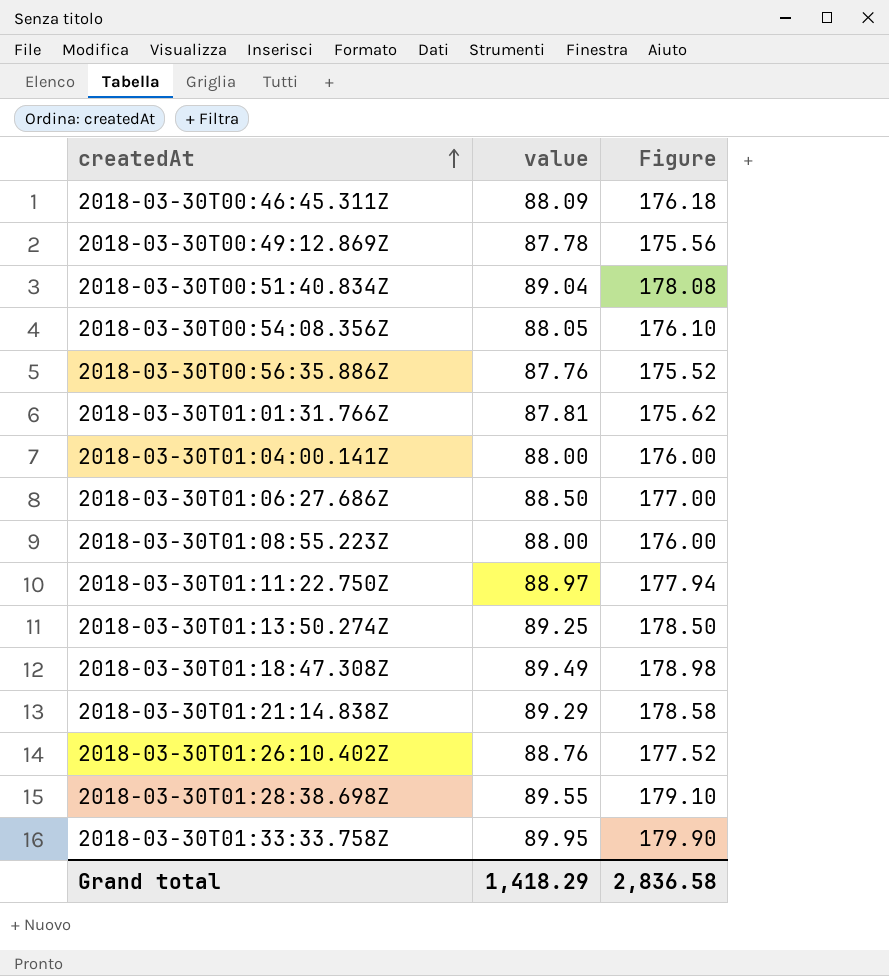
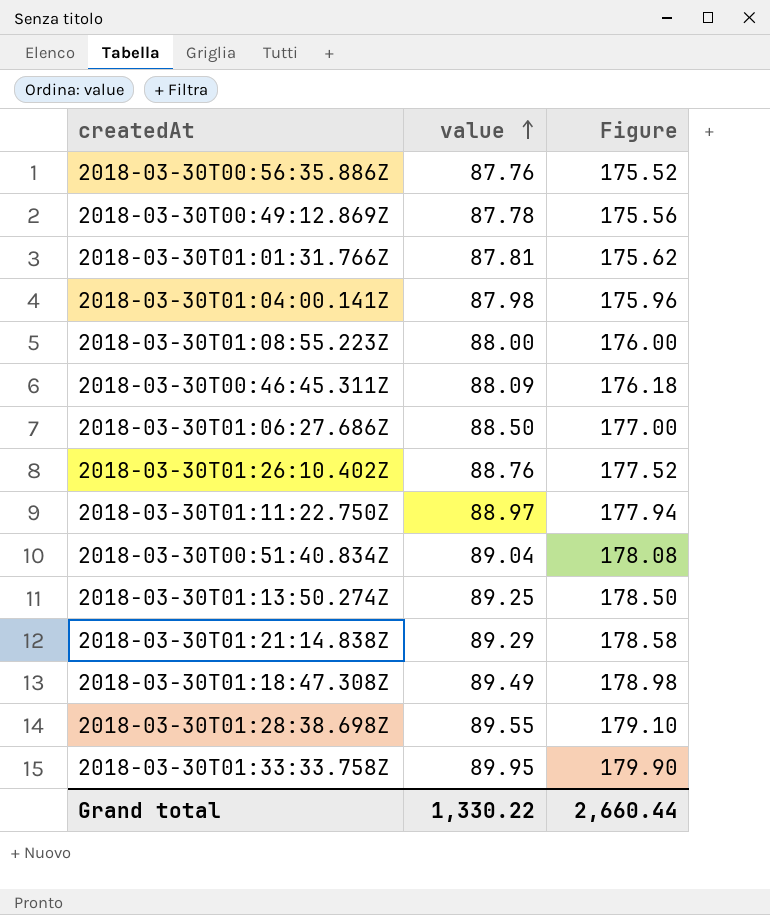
row order: createdAt ascending -> value ascending
row 2018-03-30T00:54:08.356Z: 88.05 | 176.10 -> none
2018-03-30T01:04:00.141Z | value: 88.00 -> 87.98
2018-03-30T01:04:00.141Z | Figure: 176.00 -> 175.96
Grand total | value: 1,418.29 -> 1,330.22
Grand total | Figure: 2,836.58 -> 2,660.44

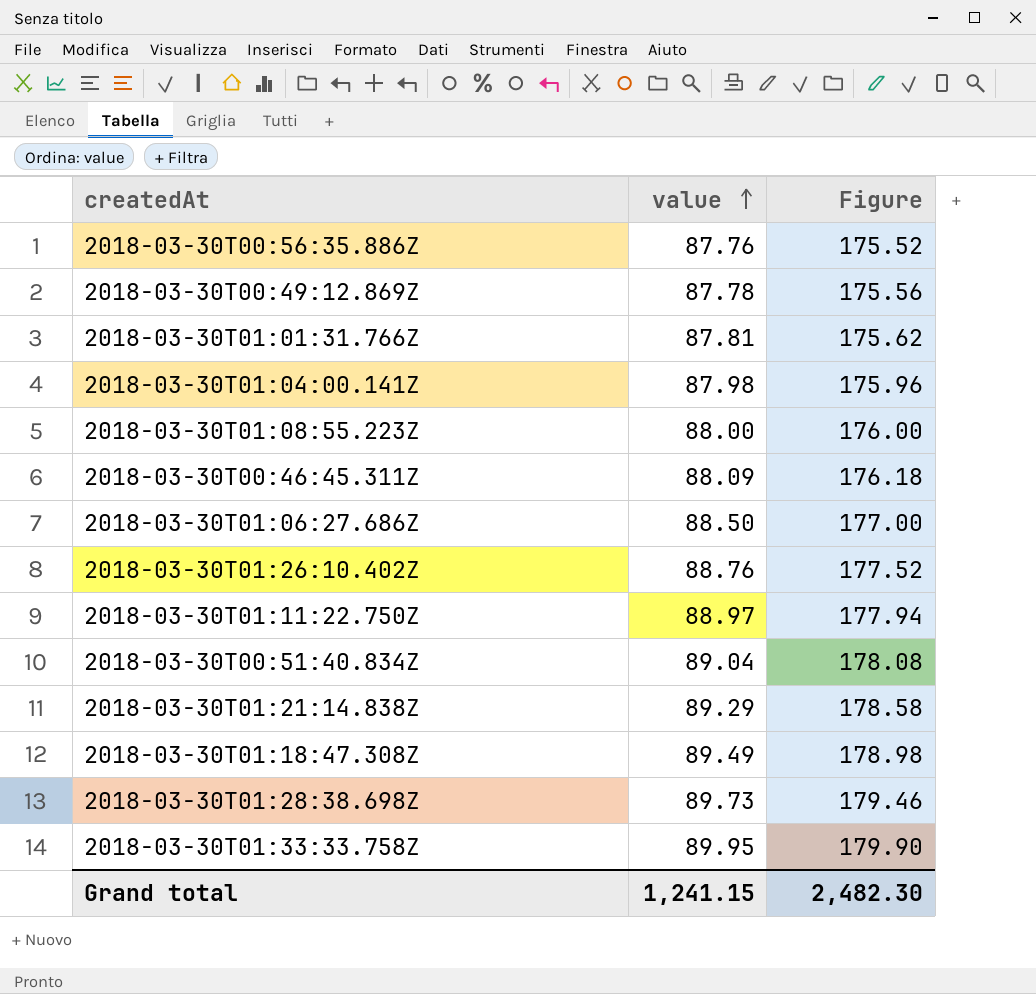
row 2018-03-30T01:13:50.274Z: 89.25 | 178.50 -> none
2018-03-30T01:28:38.698Z | value: 89.55 -> 89.73
2018-03-30T01:28:38.698Z | Figure: 179.10 -> 179.46
Grand total | value: 1,330.22 -> 1,241.15
Grand total | Figure: 2,660.44 -> 2,482.30

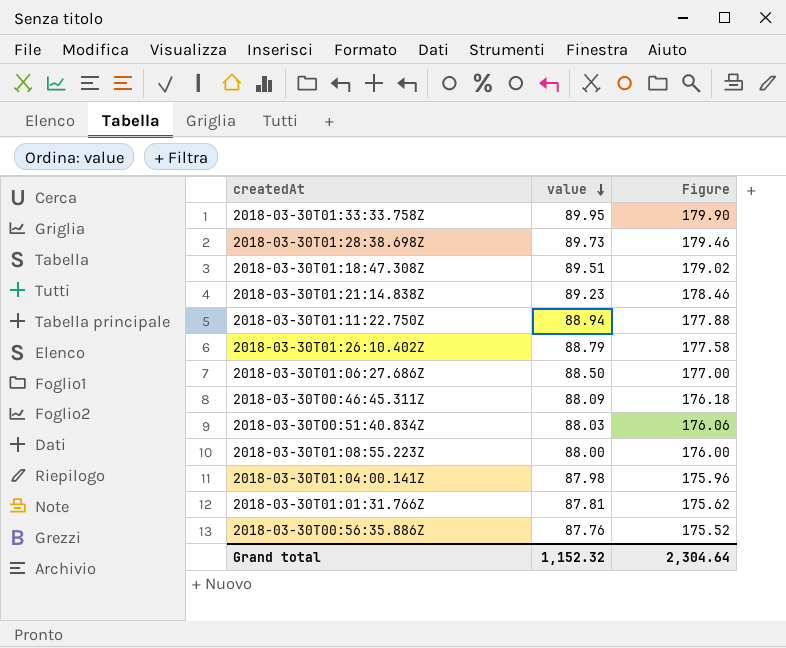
row order: value ascending -> value descending
row 2018-03-30T00:49:12.869Z: 87.78 | 175.56 -> none
2018-03-30T01:18:47.308Z | value: 89.49 -> 89.51
2018-03-30T01:18:47.308Z | Figure: 178.98 -> 179.02
2018-03-30T01:21:14.838Z | value: 89.29 -> 89.23
2018-03-30T01:21:14.838Z | Figure: 178.58 -> 178.46
2018-03-30T01:11:22.750Z | value: 88.97 -> 88.94
2018-03-30T01:11:22.750Z | Figure: 177.94 -> 177.88
2018-03-30T01:26:10.402Z | value: 88.76 -> 88.79
2018-03-30T01:26:10.402Z | Figure: 177.52 -> 177.58
2018-03-30T00:51:40.834Z | value: 89.04 -> 88.03
2018-03-30T00:51:40.834Z | Figure: 178.08 -> 176.06
Grand total | value: 1,241.15 -> 1,152.32
Grand total | Figure: 2,482.30 -> 2,304.64

